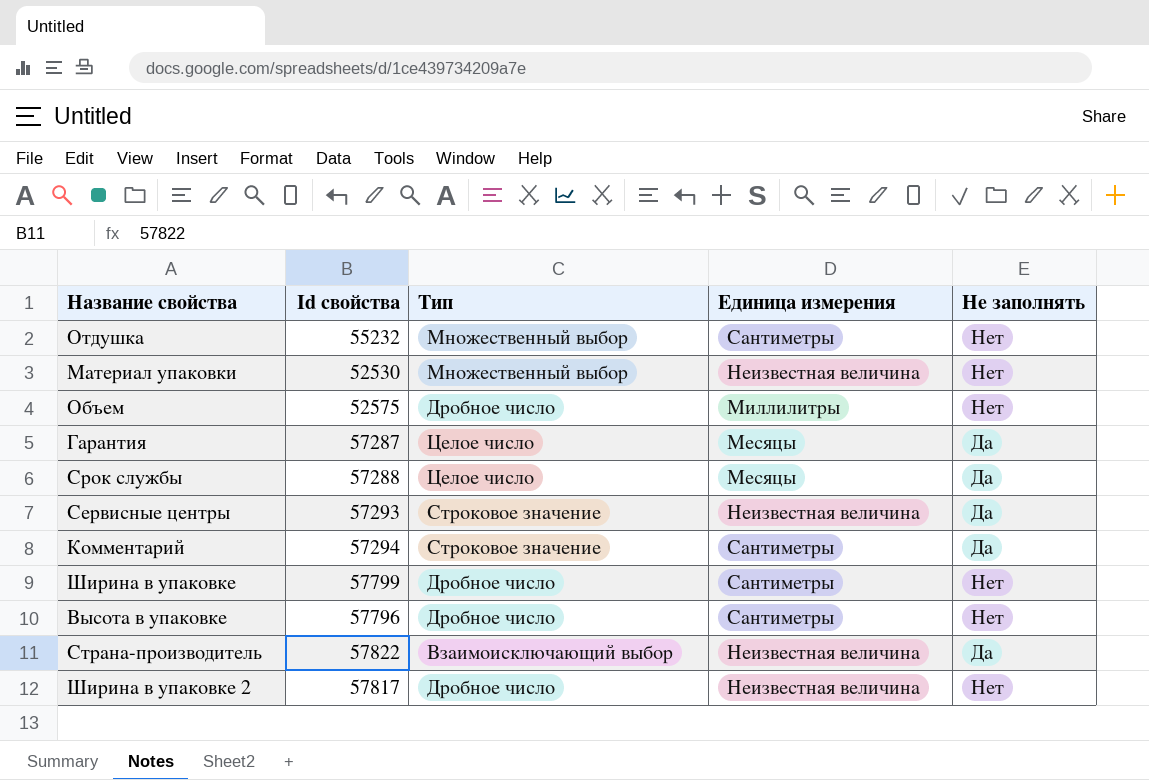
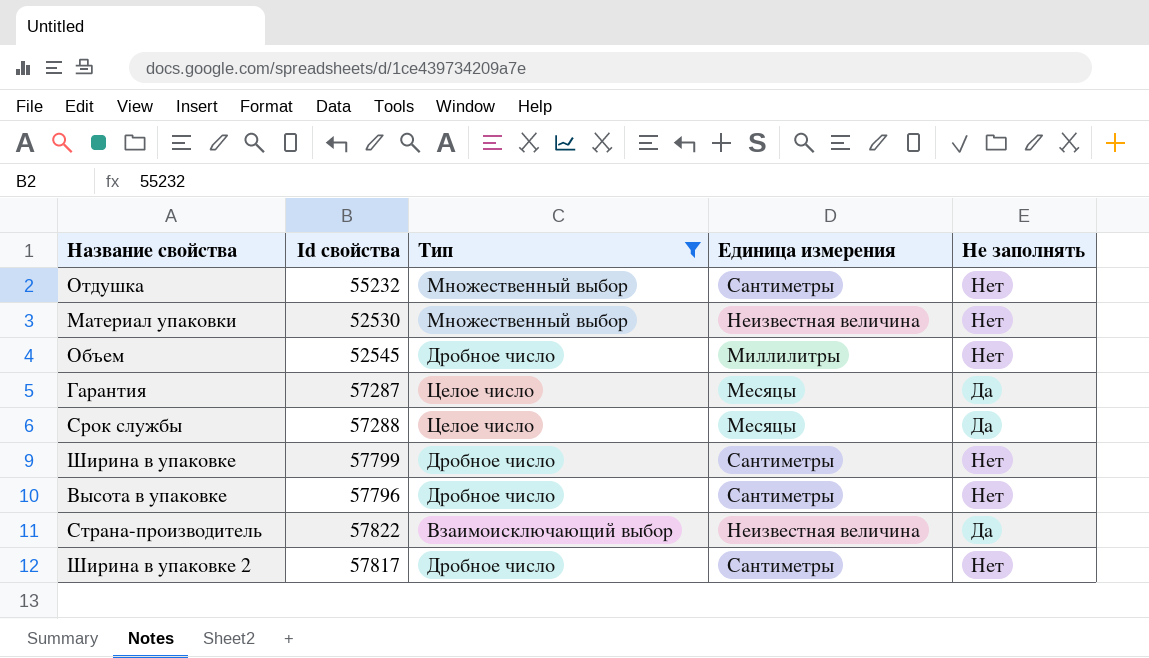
filter: none -> Тип != Строковое значение
Объем | Id свойства: 52575 -> 52545
Ширина в упаковке 2 | Единица измерения: Неизвестная величина -> Сантиметры

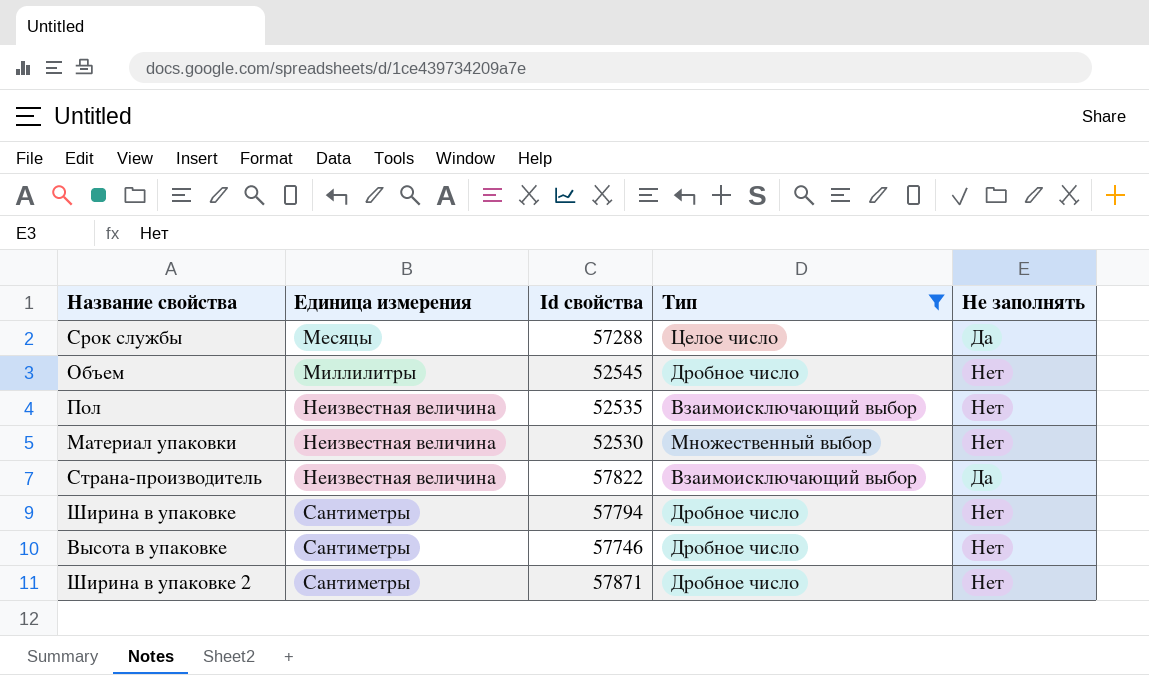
row order: none -> Единица измерения ascending
column Единица измерения | position: 4 -> 2
row Отдушка: 55232 | Множественный выбор | Сантиметры | Нет -> none
row Гарантия: 57287 | Целое число | Месяцы | Да -> none
row Пол: none -> Неизвестная величина | 52535 | Взаимоисключающий выбор | Нет
Ширина в упаковке | Id свойства: 57799 -> 57794
Высота в упаковке | Id свойства: 57796 -> 57746
Ширина в упаковке 2 | Id свойства: 57817 -> 57871

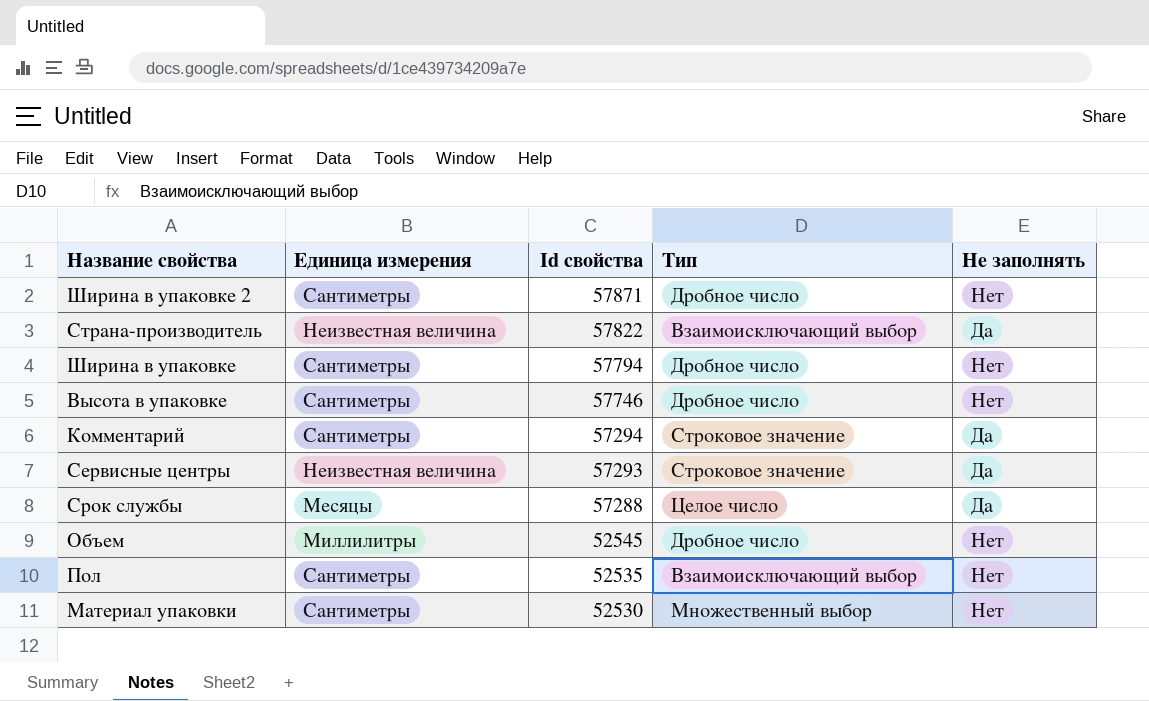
filter: Тип != Строковое значение -> none
row order: Единица измерения ascending -> Id свойства descending
Пол | Единица измерения: Неизвестная величина -> Сантиметры
Материал упаковки | Единица измерения: Неизвестная величина -> Сантиметры

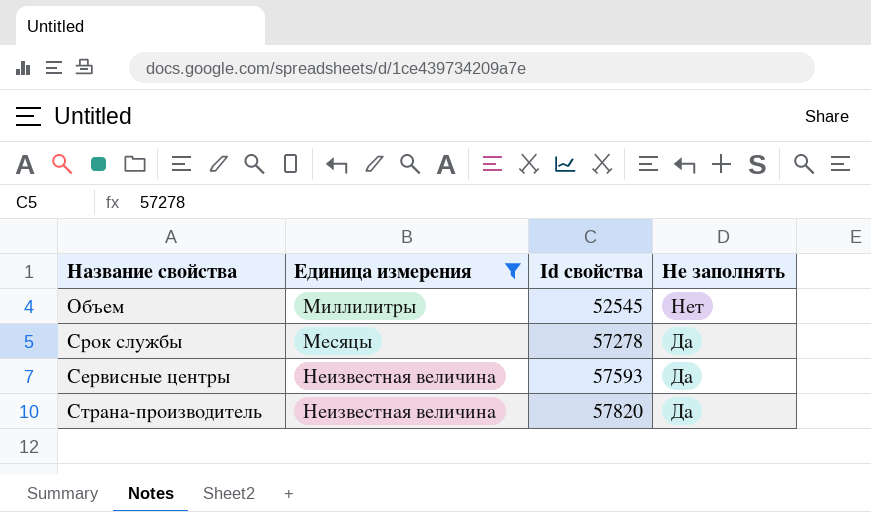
filter: none -> Единица измерения != Сантиметры
row order: Id свойства descending -> Id свойства ascending
column Тип | position: 4 -> none
Срок службы | Id свойства: 57288 -> 57278
Сервисные центры | Id свойства: 57293 -> 57593
Страна-производитель | Id свойства: 57822 -> 57820

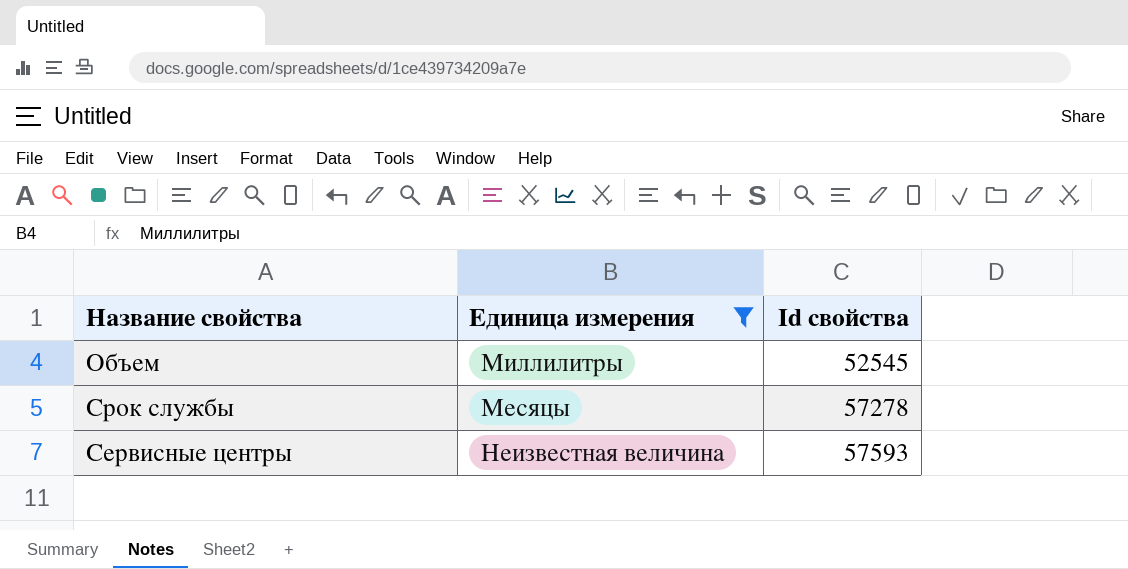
column Не заполнять | position: 4 -> none
row Страна-производитель: Неизвестная величина | 57820 | Да -> none

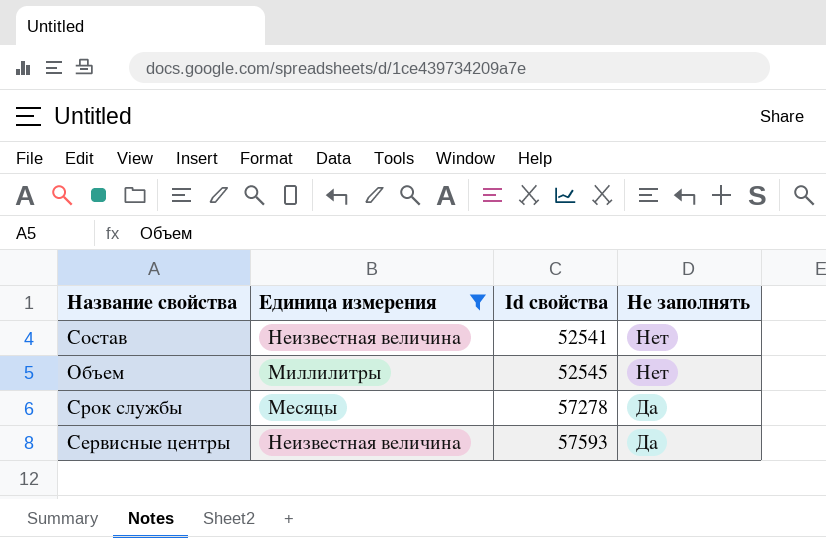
column Не заполнять | position: none -> 4
row Состав: none -> Неизвестная величина | 52541 | Нет

